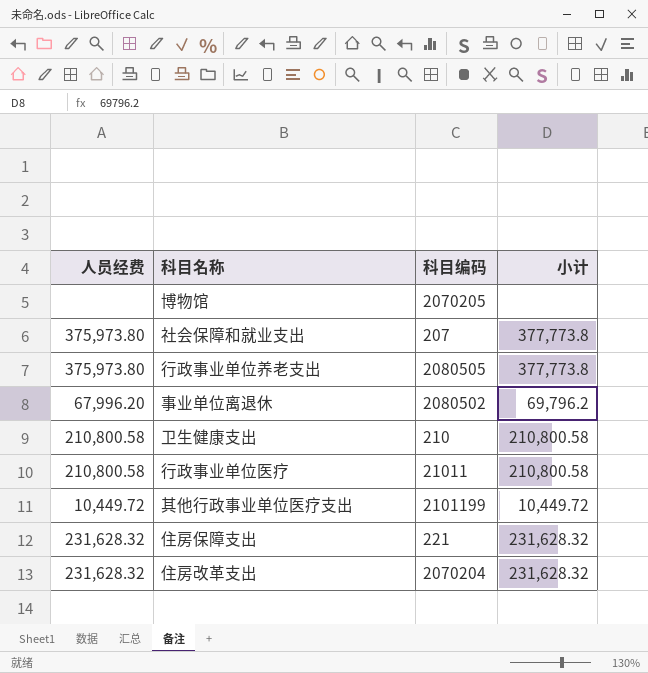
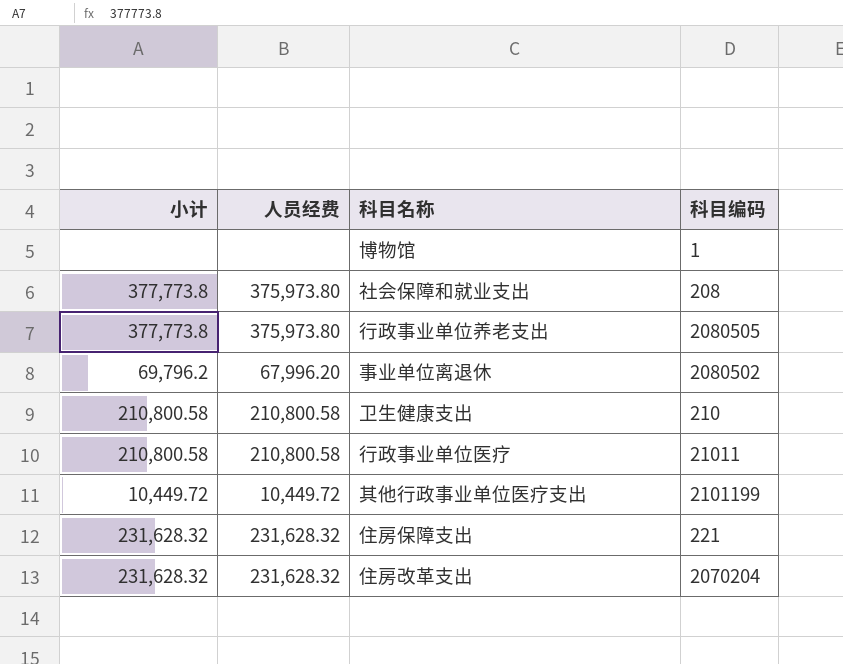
column 小计 | position: 4 -> 1
博物馆 | 科目编码: 2070205 -> 1
社会保障和就业支出 | 科目编码: 207 -> 208

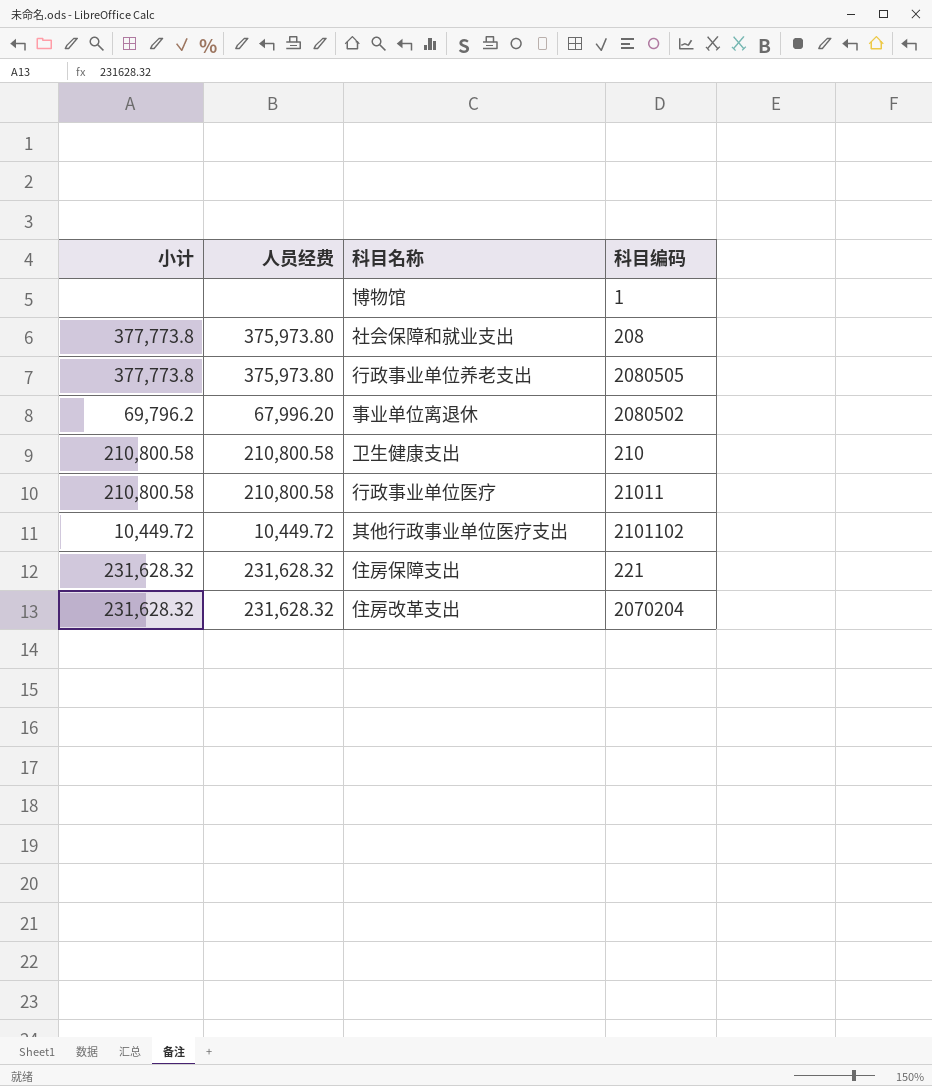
其他行政事业单位医疗支出 | 科目编码: 2101199 -> 2101102

